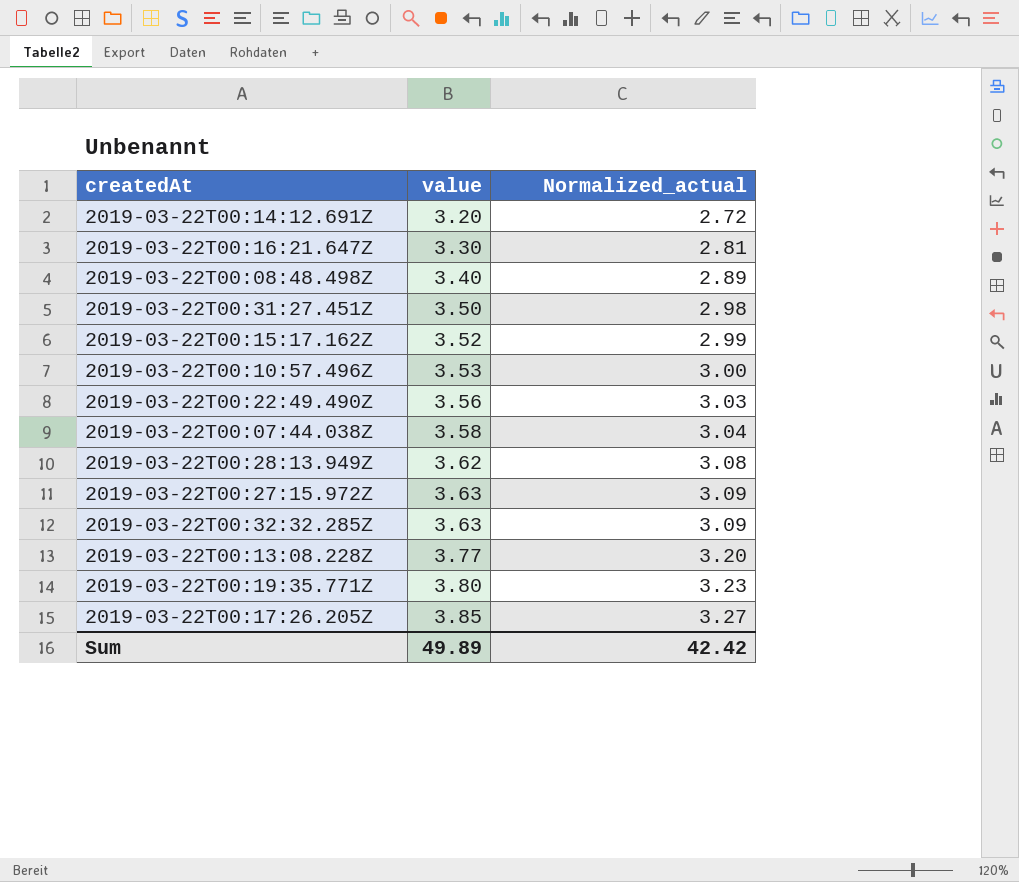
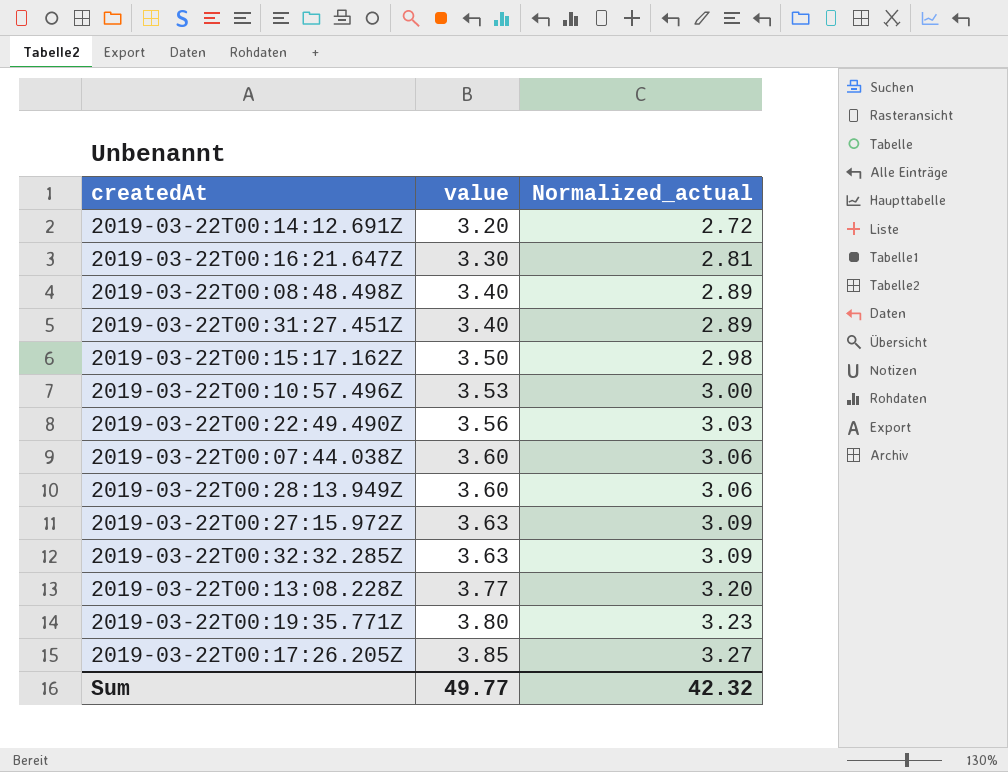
2019-03-22T00:31:27.451Z | value: 3.50 -> 3.40
2019-03-22T00:31:27.451Z | Normalized_actual: 2.98 -> 2.89
2019-03-22T00:15:17.162Z | value: 3.52 -> 3.50
2019-03-22T00:15:17.162Z | Normalized_actual: 2.99 -> 2.98
2019-03-22T00:07:44.038Z | value: 3.58 -> 3.60
2019-03-22T00:07:44.038Z | Normalized_actual: 3.04 -> 3.06
2019-03-22T00:28:13.949Z | value: 3.62 -> 3.60
2019-03-22T00:28:13.949Z | Normalized_actual: 3.08 -> 3.06
Sum | value: 49.89 -> 49.77
Sum | Normalized_actual: 42.42 -> 42.32

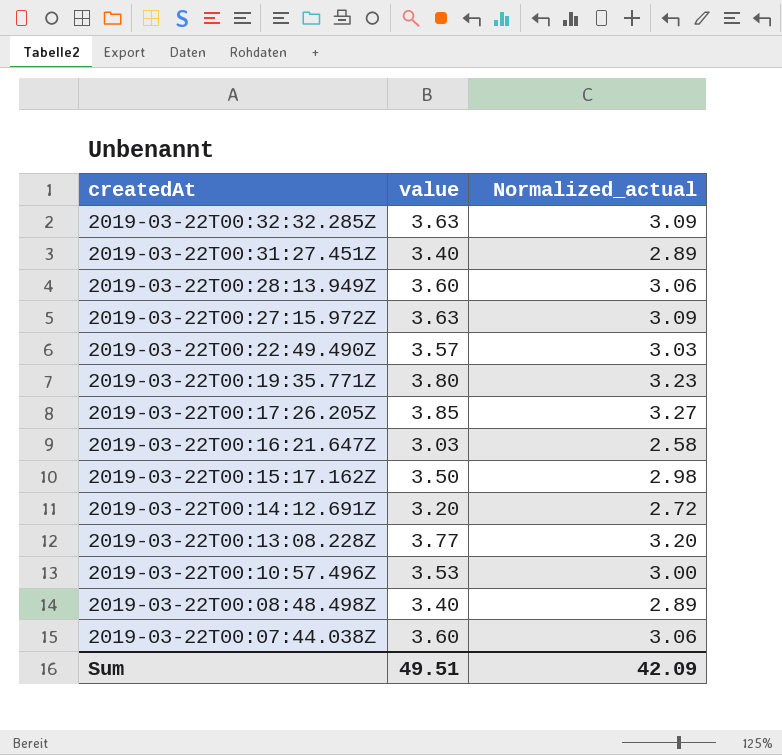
row order: value ascending -> createdAt descending
2019-03-22T00:22:49.490Z | value: 3.56 -> 3.57
2019-03-22T00:16:21.647Z | value: 3.30 -> 3.03
2019-03-22T00:16:21.647Z | Normalized_actual: 2.81 -> 2.58
Sum | value: 49.77 -> 49.51
Sum | Normalized_actual: 42.32 -> 42.09

